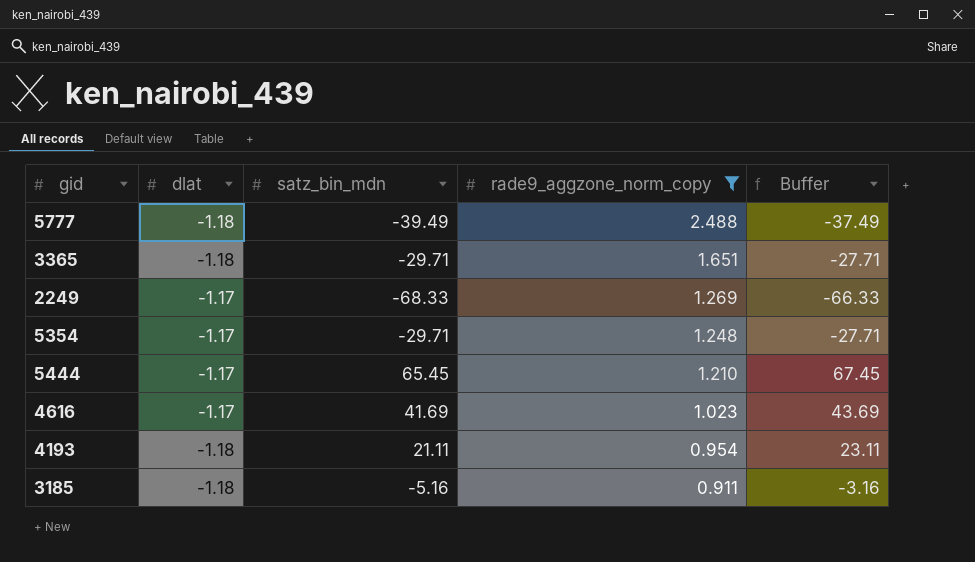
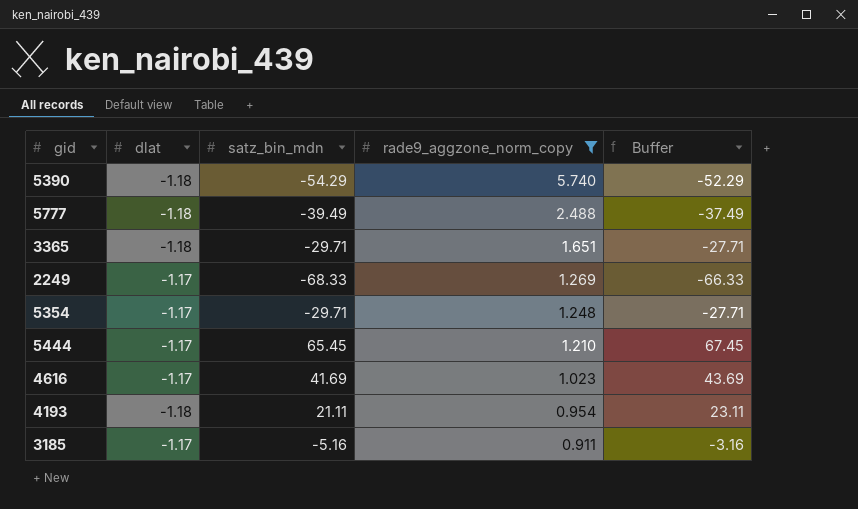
row 5390: none -> -1.18 | -54.29 | 5.740 | -52.29
3185 | dlat: -1.18 -> -1.17

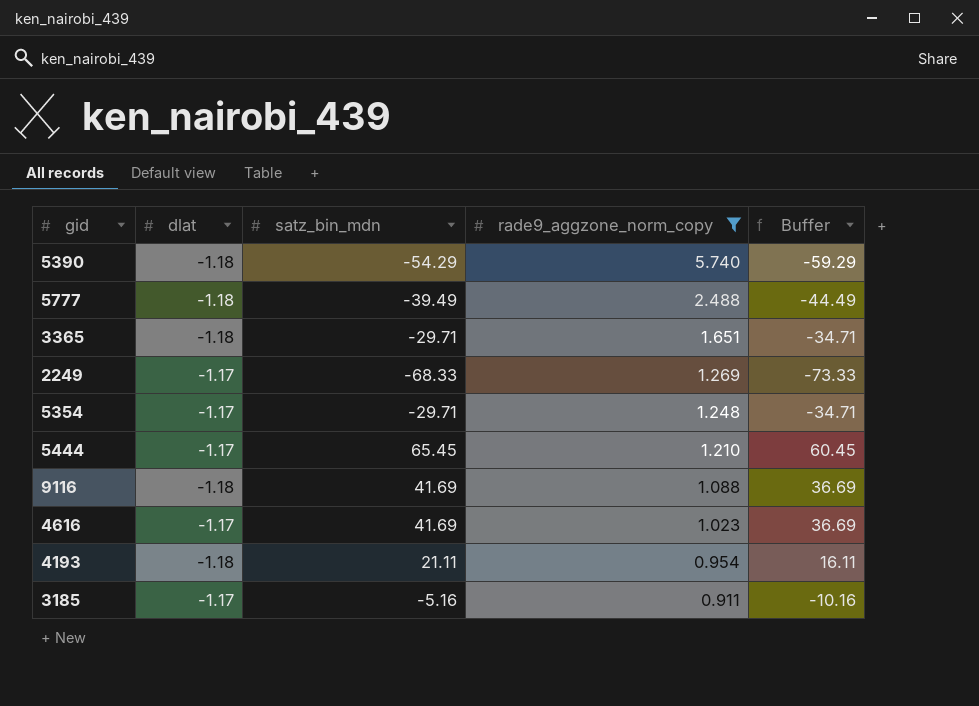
column Buffer | formula: [satz_bin_mdn] + 2 -> [satz_bin_mdn] - 5
row 9116: none -> -1.18 | 41.69 | 1.088 | 36.69

